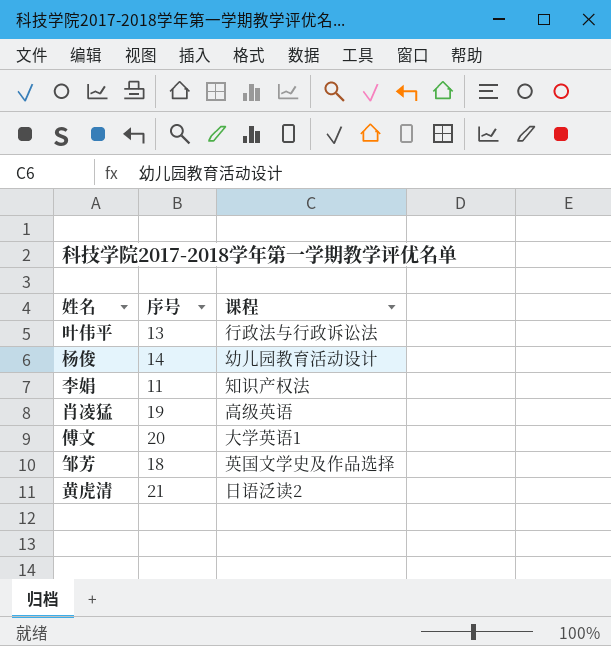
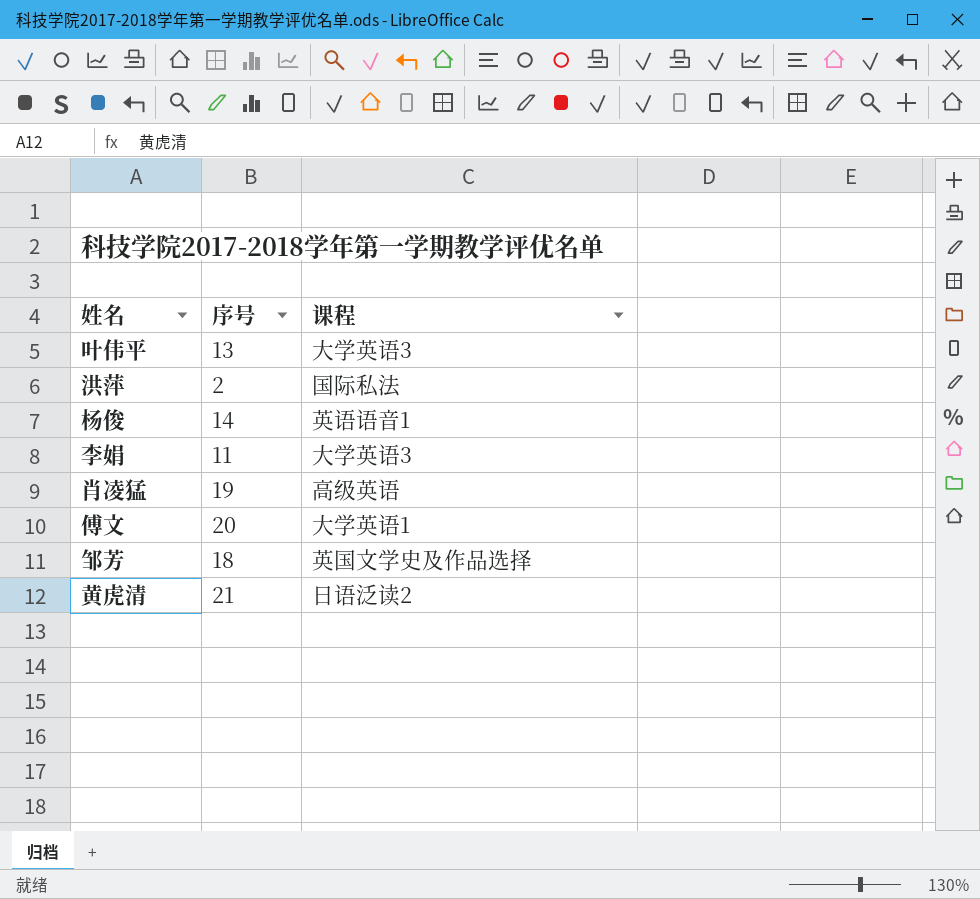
叶伟平 | 课程: 行政法与行政诉讼法 -> 大学英语3
row 洪萍: none -> 2 | 国际私法
杨俊 | 课程: 幼儿园教育活动设计 -> 英语语音1
李娟 | 课程: 知识产权法 -> 大学英语3

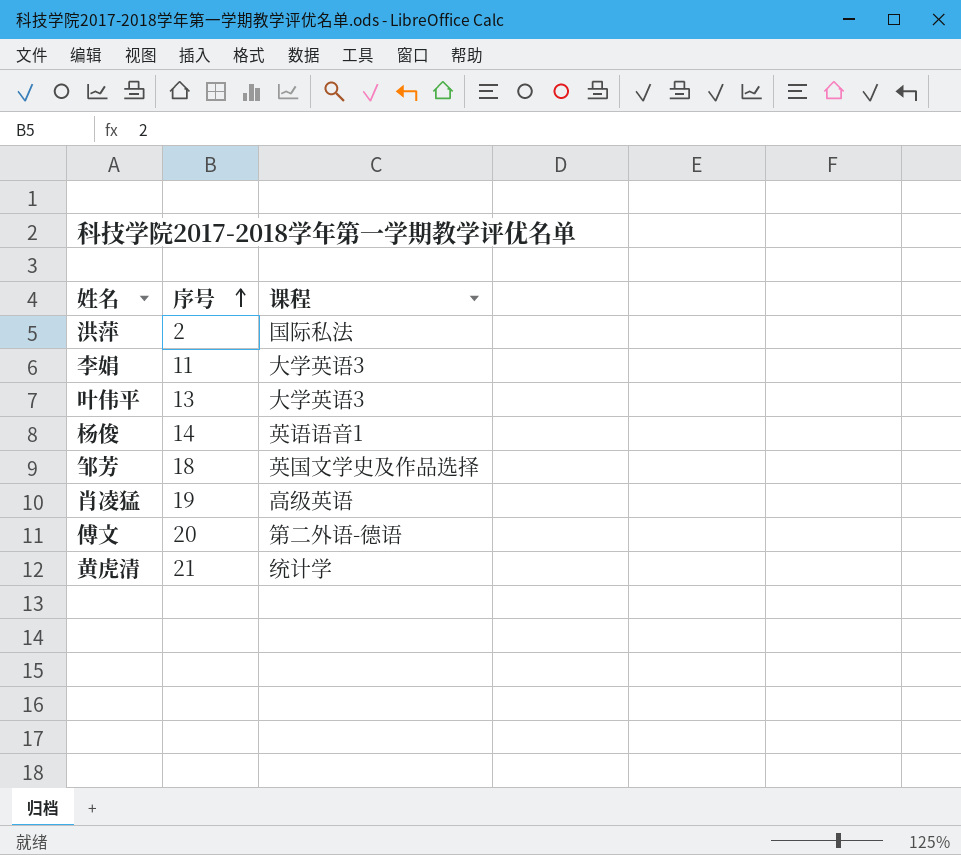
row order: none -> 序号 ascending
傅文 | 课程: 大学英语1 -> 第二外语-德语
黄虎清 | 课程: 日语泛读2 -> 统计学

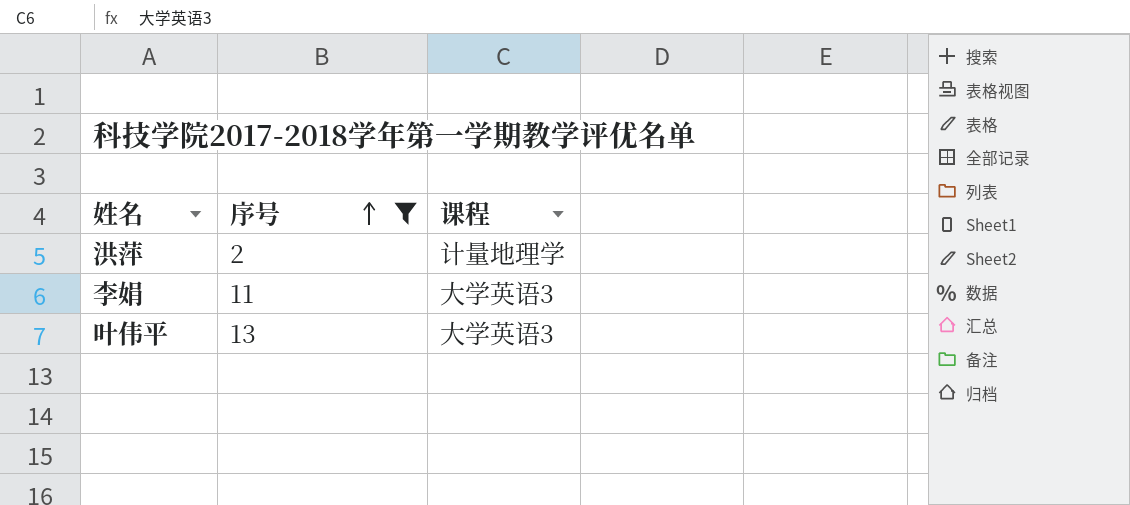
filter: none -> 序号 <= 13
洪萍 | 课程: 国际私法 -> 计量地理学

